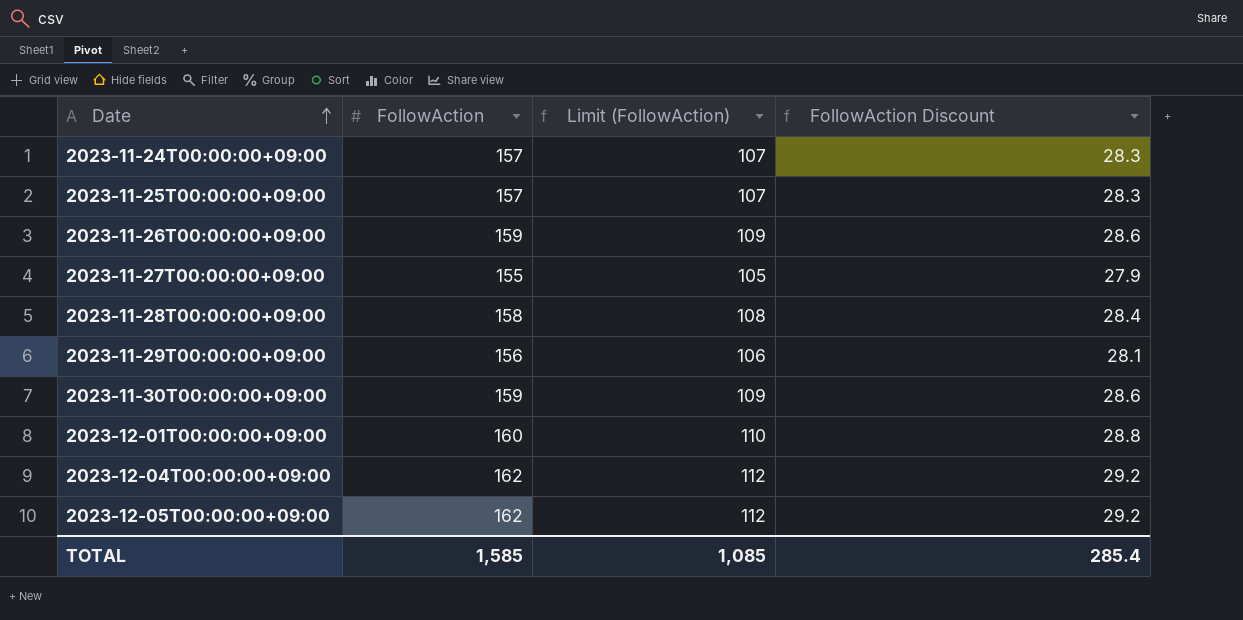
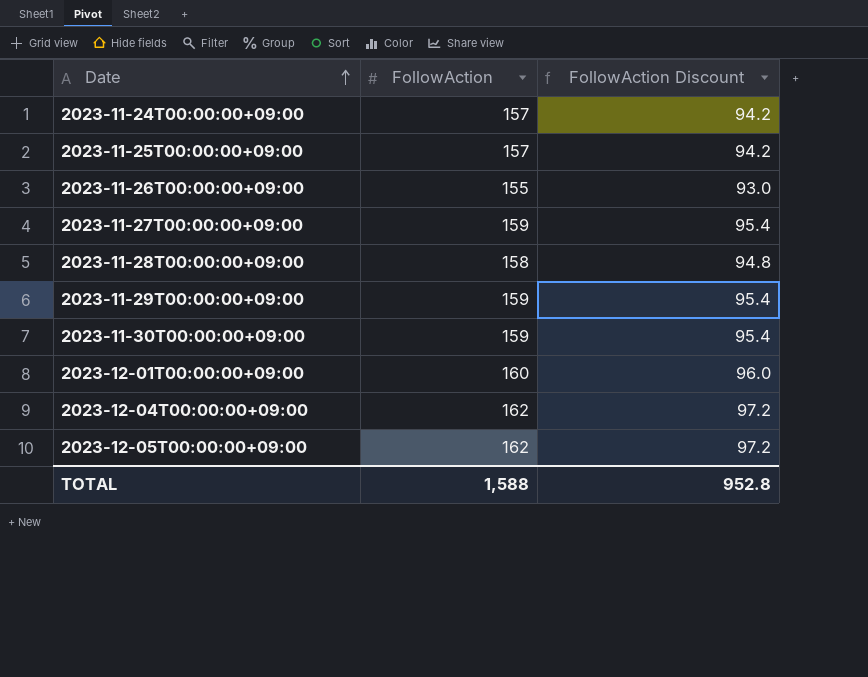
column Limit (FollowAction) | formula: [FollowAction] - 50 -> none
column FollowAction Discount | formula: [FollowAction] * 0.18 -> [FollowAction] * 0.6
2023-11-26T00:00:00+09:00 | FollowAction: 159 -> 155
2023-11-27T00:00:00+09:00 | FollowAction: 155 -> 159
2023-11-29T00:00:00+09:00 | FollowAction: 156 -> 159
TOTAL | FollowAction: 1,585 -> 1,588
TOTAL | FollowAction Discount: 285.4 -> 952.8

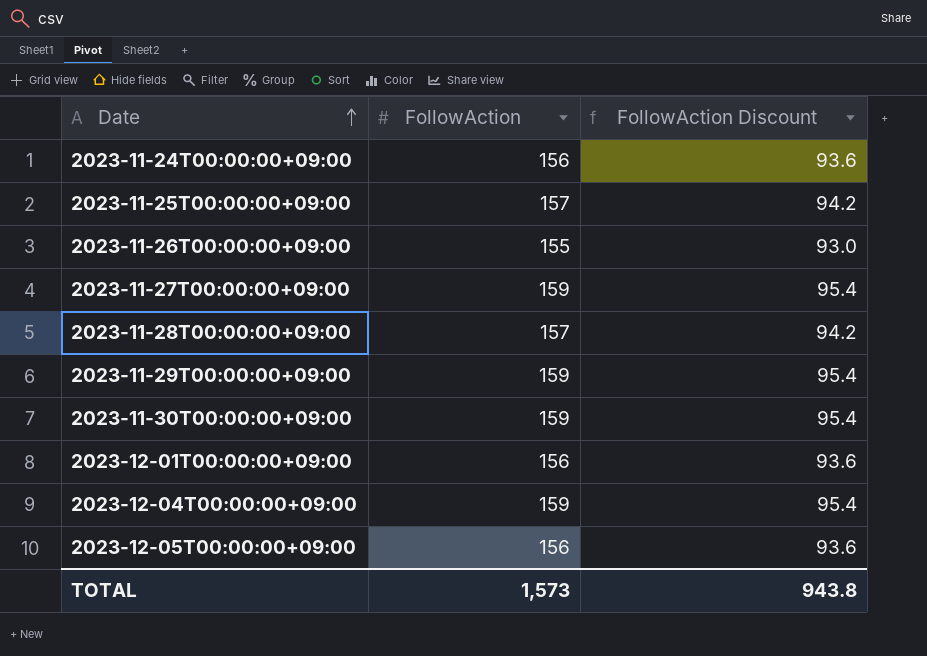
2023-11-24T00:00:00+09:00 | FollowAction: 157 -> 156
2023-11-24T00:00:00+09:00 | FollowAction Discount: 94.2 -> 93.6
2023-11-28T00:00:00+09:00 | FollowAction: 158 -> 157
2023-11-28T00:00:00+09:00 | FollowAction Discount: 94.8 -> 94.2
2023-12-01T00:00:00+09:00 | FollowAction: 160 -> 156
2023-12-01T00:00:00+09:00 | FollowAction Discount: 96.0 -> 93.6
2023-12-04T00:00:00+09:00 | FollowAction: 162 -> 159
2023-12-04T00:00:00+09:00 | FollowAction Discount: 97.2 -> 95.4
2023-12-05T00:00:00+09:00 | FollowAction: 162 -> 156
2023-12-05T00:00:00+09:00 | FollowAction Discount: 97.2 -> 93.6
TOTAL | FollowAction: 1,588 -> 1,573
TOTAL | FollowAction Discount: 952.8 -> 943.8

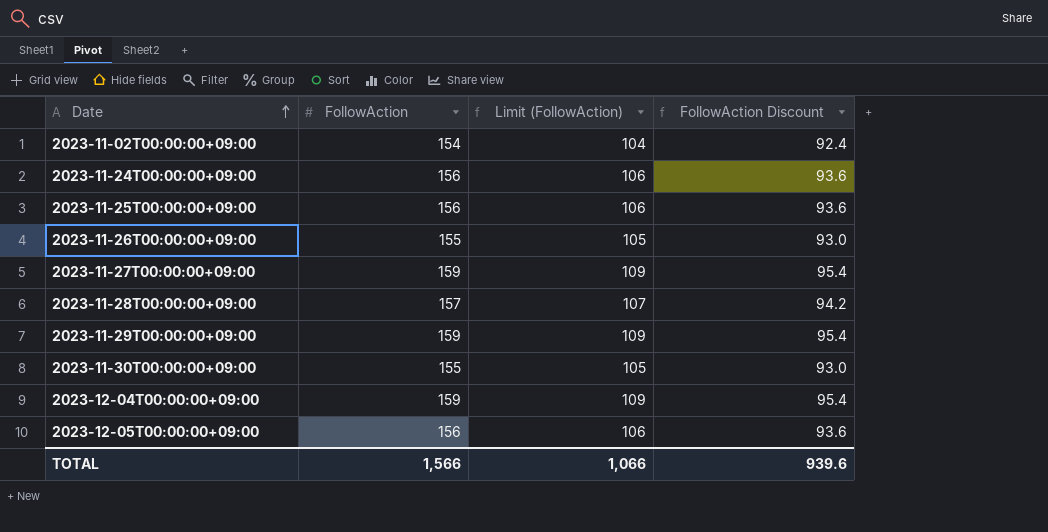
column Limit (FollowAction) | formula: none -> [FollowAction] - 50
row 2023-12-01T00:00:00+09:00: 156 | 93.6 -> none
row 2023-11-02T00:00:00+09:00: none -> 154 | 104 | 92.4
2023-11-25T00:00:00+09:00 | FollowAction: 157 -> 156
2023-11-25T00:00:00+09:00 | FollowAction Discount: 94.2 -> 93.6
2023-11-30T00:00:00+09:00 | FollowAction: 159 -> 155
2023-11-30T00:00:00+09:00 | FollowAction Discount: 95.4 -> 93.0
TOTAL | FollowAction: 1,573 -> 1,566
TOTAL | FollowAction Discount: 943.8 -> 939.6

